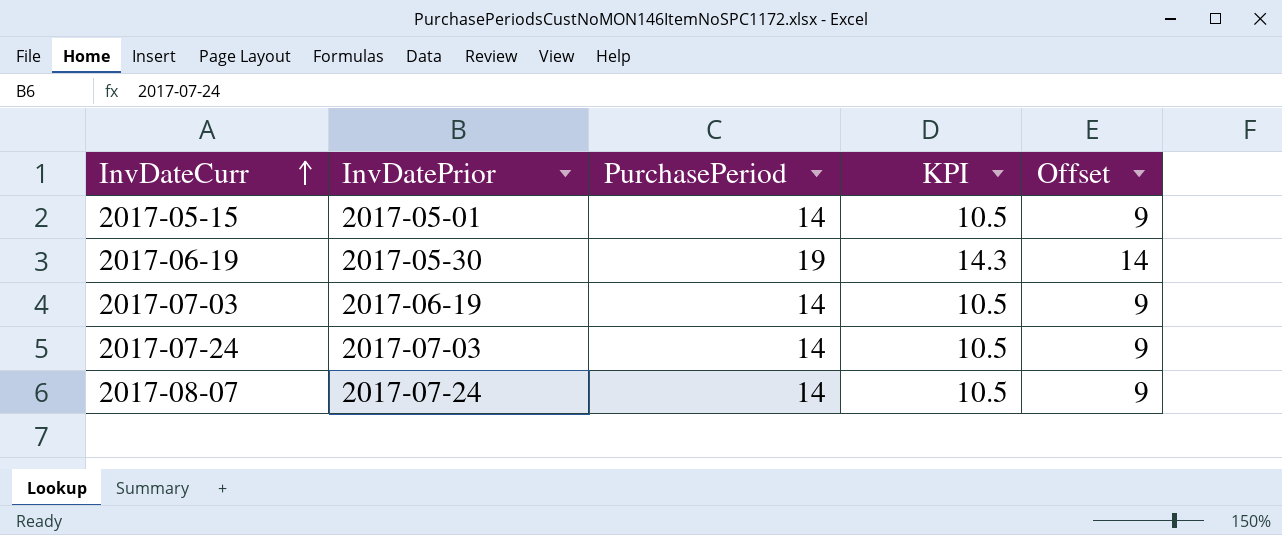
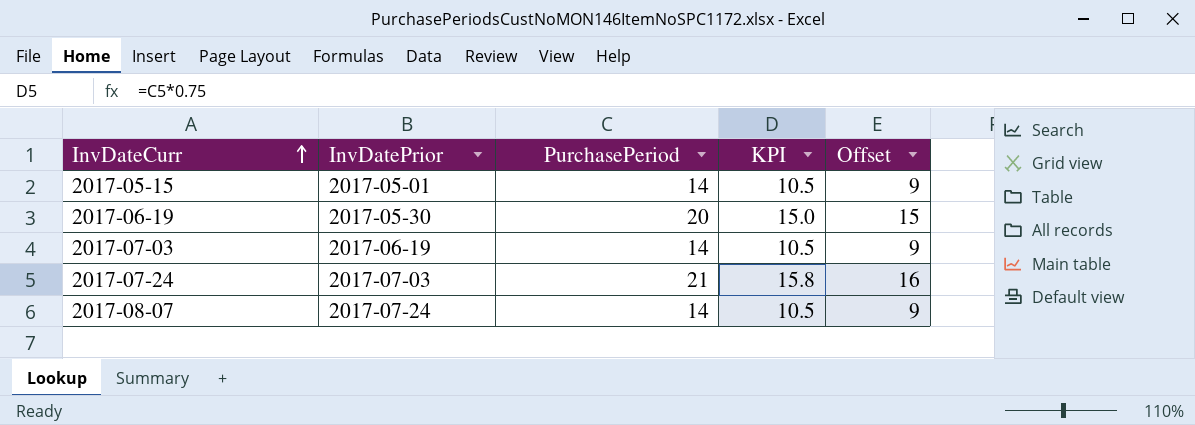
2017-06-19 | PurchasePeriod: 19 -> 20
2017-06-19 | KPI: 14.3 -> 15.0
2017-06-19 | Offset: 14 -> 15
2017-07-24 | PurchasePeriod: 14 -> 21
2017-07-24 | KPI: 10.5 -> 15.8
2017-07-24 | Offset: 9 -> 16

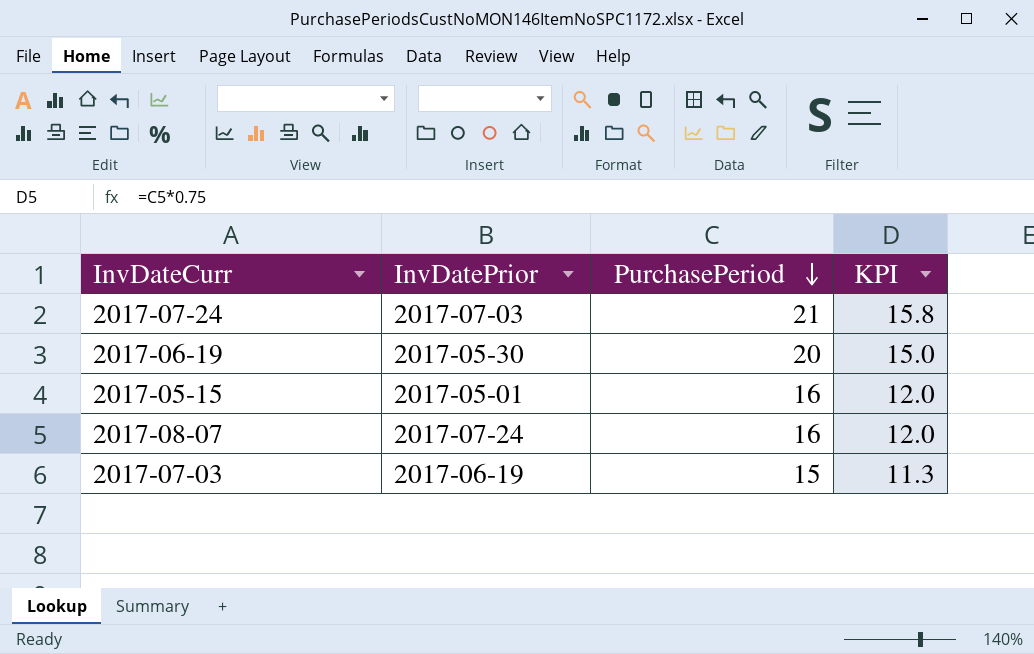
row order: InvDateCurr ascending -> PurchasePeriod descending
column Offset | formula: [PurchasePeriod] - 5 -> none
2017-05-15 | PurchasePeriod: 14 -> 16
2017-05-15 | KPI: 10.5 -> 12.0
2017-08-07 | PurchasePeriod: 14 -> 16
2017-08-07 | KPI: 10.5 -> 12.0
2017-07-03 | PurchasePeriod: 14 -> 15
2017-07-03 | KPI: 10.5 -> 11.3

